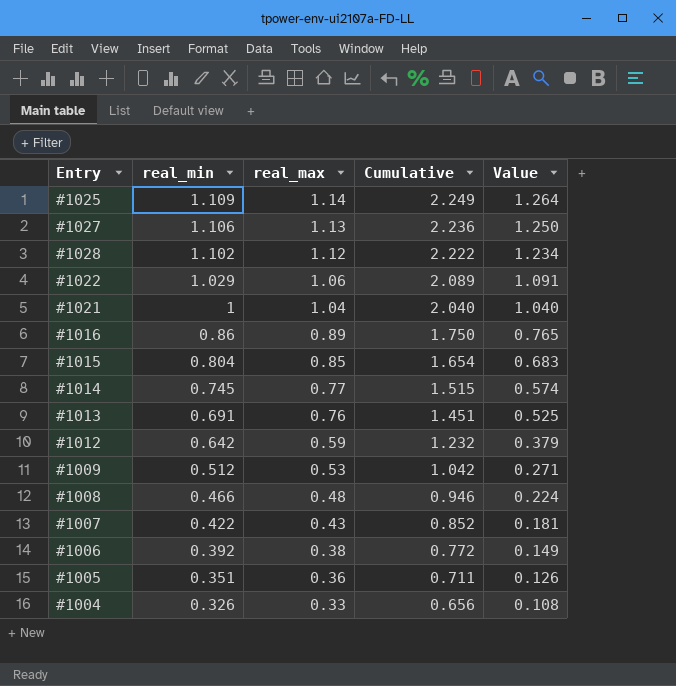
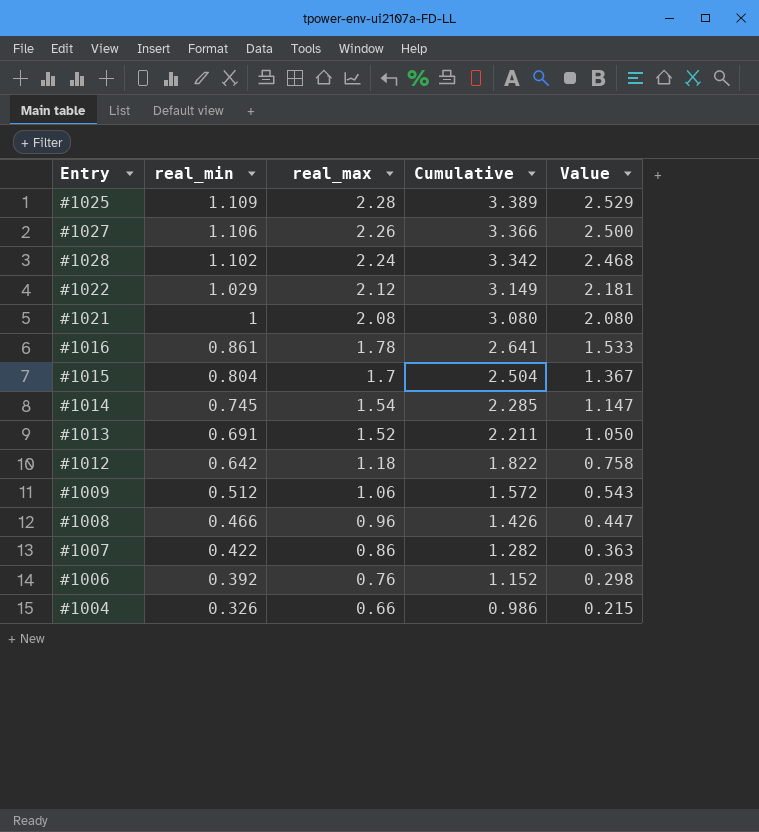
row #1005: 0.351 | 0.36 | 0.711 | 0.126 -> none
#1025 | real_max: 1.14 -> 2.28
#1025 | Cumulative: 2.249 -> 3.389
#1025 | Value: 1.264 -> 2.529
#1027 | real_max: 1.13 -> 2.26
#1027 | Cumulative: 2.236 -> 3.366
#1027 | Value: 1.250 -> 2.500
#1028 | real_max: 1.12 -> 2.24
#1028 | Cumulative: 2.222 -> 3.342
#1028 | Value: 1.234 -> 2.468
#1022 | real_max: 1.06 -> 2.12
#1022 | Cumulative: 2.089 -> 3.149
#1022 | Value: 1.091 -> 2.181
#1021 | real_max: 1.04 -> 2.08
#1021 | Cumulative: 2.040 -> 3.080
#1021 | Value: 1.040 -> 2.080
#1016 | real_min: 0.86 -> 0.861
#1016 | real_max: 0.89 -> 1.78
#1016 | Cumulative: 1.750 -> 2.641
#1016 | Value: 0.765 -> 1.533
#1015 | real_max: 0.85 -> 1.7
#1015 | Cumulative: 1.654 -> 2.504
#1015 | Value: 0.683 -> 1.367
#1014 | real_max: 0.77 -> 1.54
#1014 | Cumulative: 1.515 -> 2.285
#1014 | Value: 0.574 -> 1.147
#1013 | real_max: 0.76 -> 1.52
#1013 | Cumulative: 1.451 -> 2.211
#1013 | Value: 0.525 -> 1.050
#1012 | real_max: 0.59 -> 1.18
#1012 | Cumulative: 1.232 -> 1.822
#1012 | Value: 0.379 -> 0.758
#1009 | real_max: 0.53 -> 1.06
#1009 | Cumulative: 1.042 -> 1.572
#1009 | Value: 0.271 -> 0.543
#1008 | real_max: 0.48 -> 0.96
#1008 | Cumulative: 0.946 -> 1.426
#1008 | Value: 0.224 -> 0.447
#1007 | real_max: 0.43 -> 0.86
#1007 | Cumulative: 0.852 -> 1.282
#1007 | Value: 0.181 -> 0.363
#1006 | real_max: 0.38 -> 0.76
#1006 | Cumulative: 0.772 -> 1.152
#1006 | Value: 0.149 -> 0.298
#1004 | real_max: 0.33 -> 0.66
#1004 | Cumulative: 0.656 -> 0.986
#1004 | Value: 0.108 -> 0.215

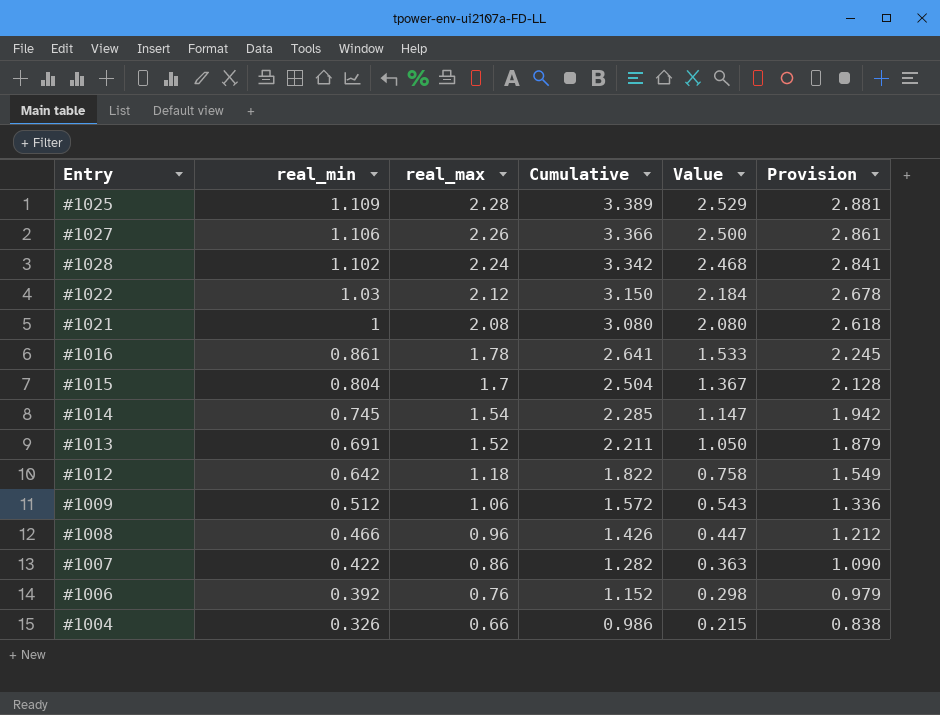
column Provision | formula: none -> [Cumulative] * 0.85
#1022 | real_min: 1.029 -> 1.03
#1022 | Cumulative: 3.149 -> 3.150
#1022 | Value: 2.181 -> 2.184

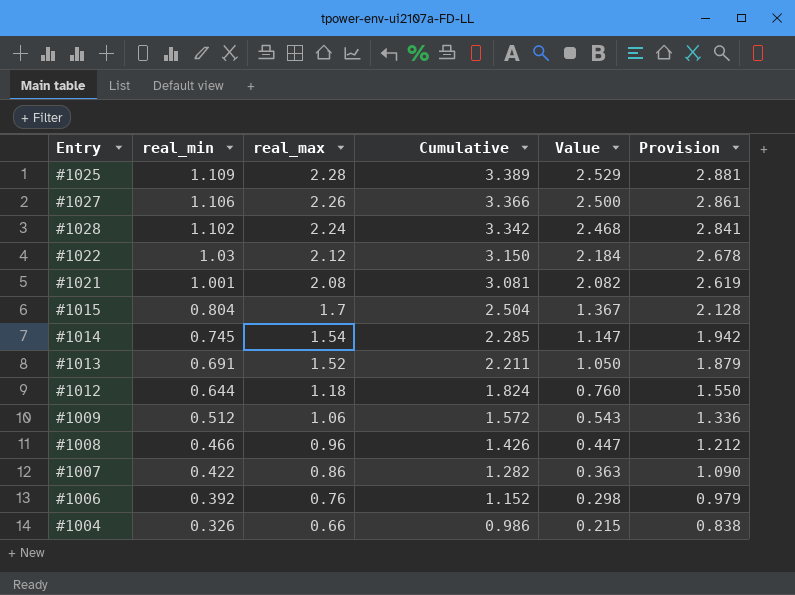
row #1016: 0.861 | 1.78 | 2.641 | 1.533 | 2.245 -> none
#1021 | real_min: 1 -> 1.001
#1021 | Cumulative: 3.080 -> 3.081
#1021 | Value: 2.080 -> 2.082
#1021 | Provision: 2.618 -> 2.619
#1012 | real_min: 0.642 -> 0.644
#1012 | Cumulative: 1.822 -> 1.824
#1012 | Value: 0.758 -> 0.760
#1012 | Provision: 1.549 -> 1.550

